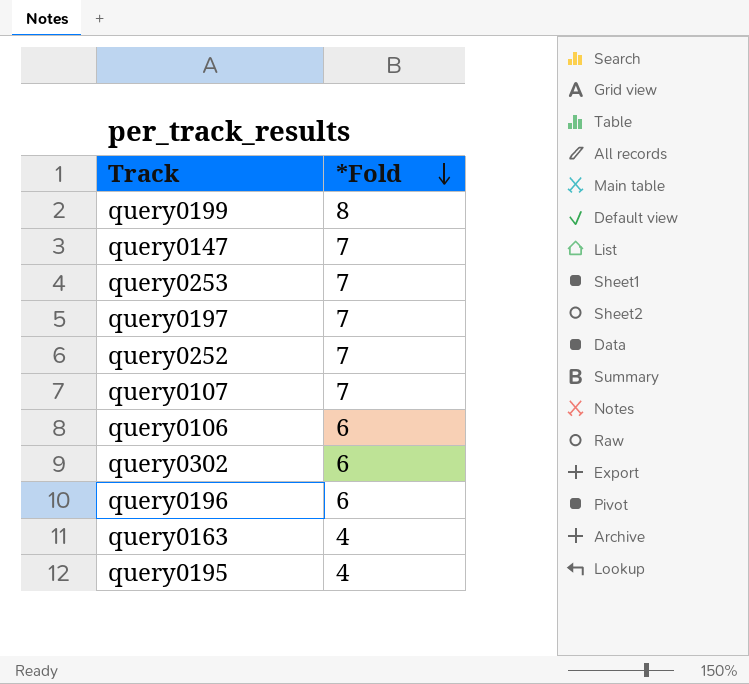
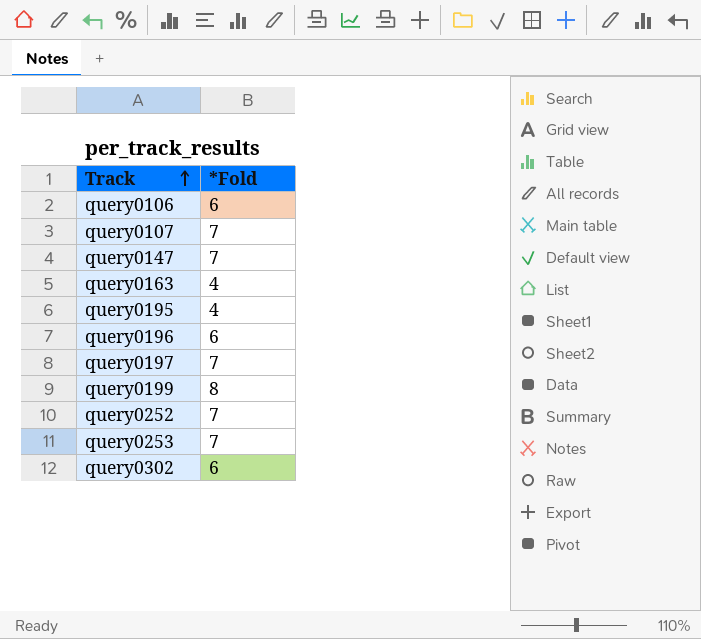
row order: *Fold descending -> Track ascending

